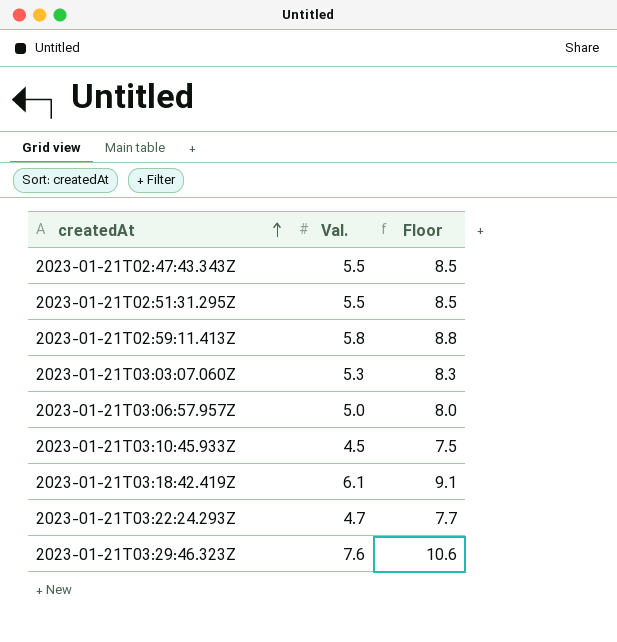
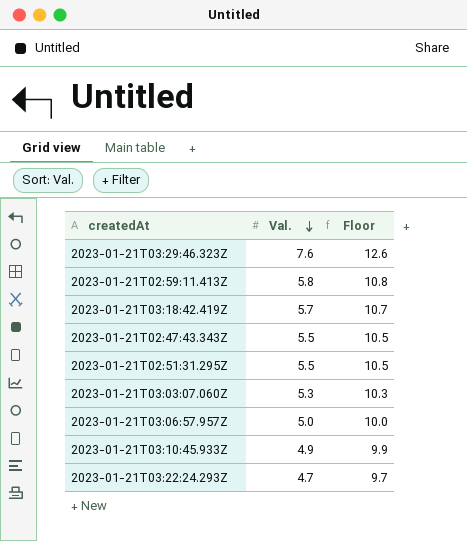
row order: createdAt ascending -> Val. descending
column Floor | formula: [Val.] + 3 -> [Val.] + 5
2023-01-21T03:18:42.419Z | Val.: 6.1 -> 5.7
2023-01-21T03:10:45.933Z | Val.: 4.5 -> 4.9

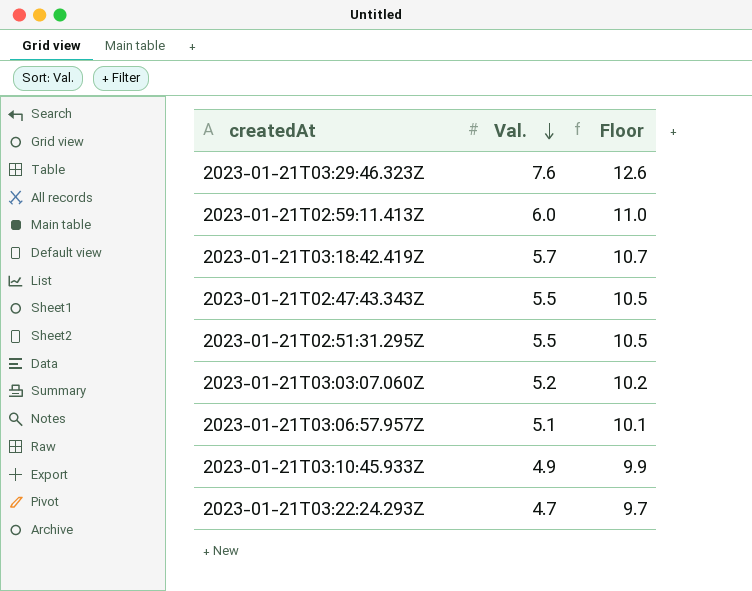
2023-01-21T02:59:11.413Z | Val.: 5.8 -> 6.0
2023-01-21T02:59:11.413Z | Floor: 10.8 -> 11.0
2023-01-21T03:03:07.060Z | Val.: 5.3 -> 5.2
2023-01-21T03:03:07.060Z | Floor: 10.3 -> 10.2
2023-01-21T03:06:57.957Z | Val.: 5.0 -> 5.1
2023-01-21T03:06:57.957Z | Floor: 10.0 -> 10.1

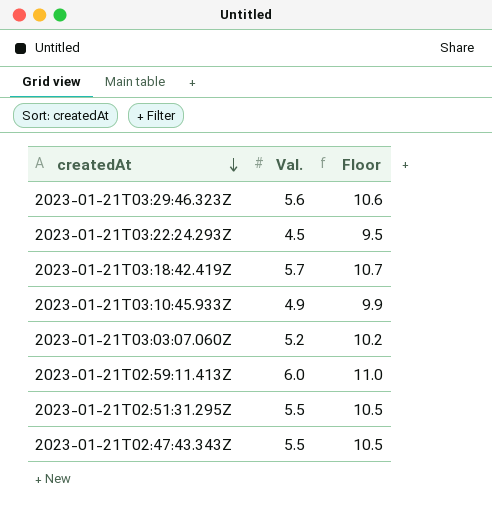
row order: Val. descending -> createdAt descending
row 2023-01-21T03:06:57.957Z: 5.1 | 10.1 -> none
2023-01-21T03:29:46.323Z | Val.: 7.6 -> 5.6
2023-01-21T03:29:46.323Z | Floor: 12.6 -> 10.6
2023-01-21T03:22:24.293Z | Val.: 4.7 -> 4.5
2023-01-21T03:22:24.293Z | Floor: 9.7 -> 9.5

